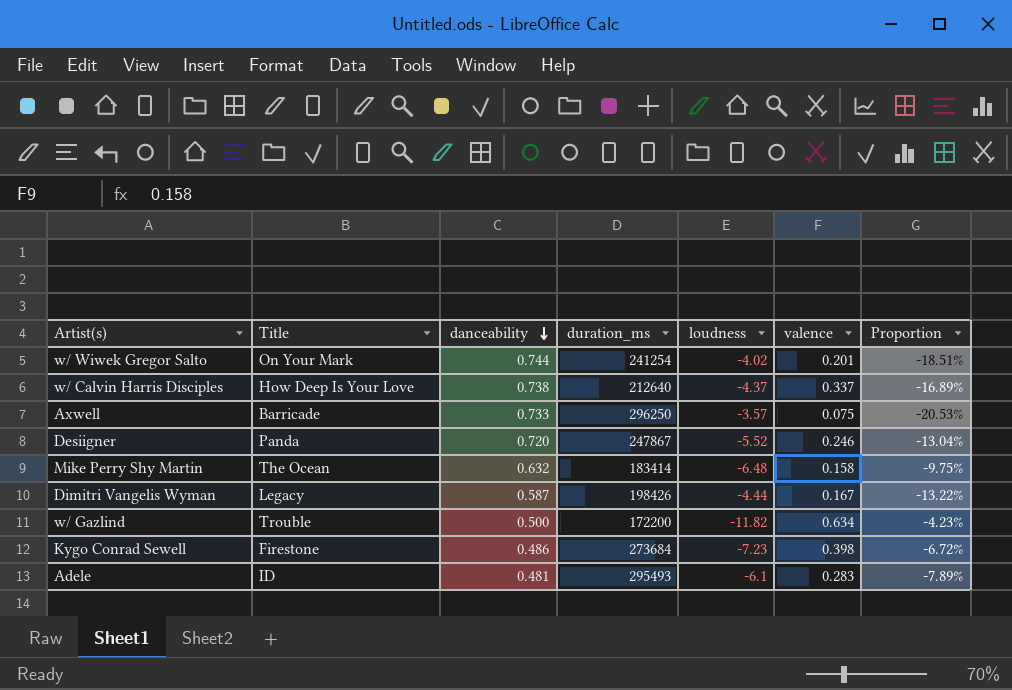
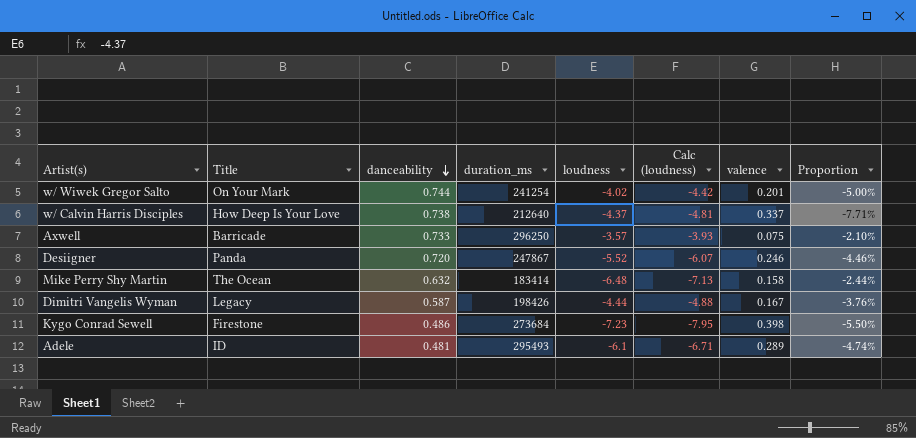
column Calc (loudness) | formula: none -> [loudness] * 1.1
column Proportion | formula: [danceability] / [loudness] -> [valence] / [loudness]
row w/ Gazlind: Trouble | 0.500 | 172200 | -11.82 | 0.634 | -4.23% -> none
Adele | valence: 0.283 -> 0.289

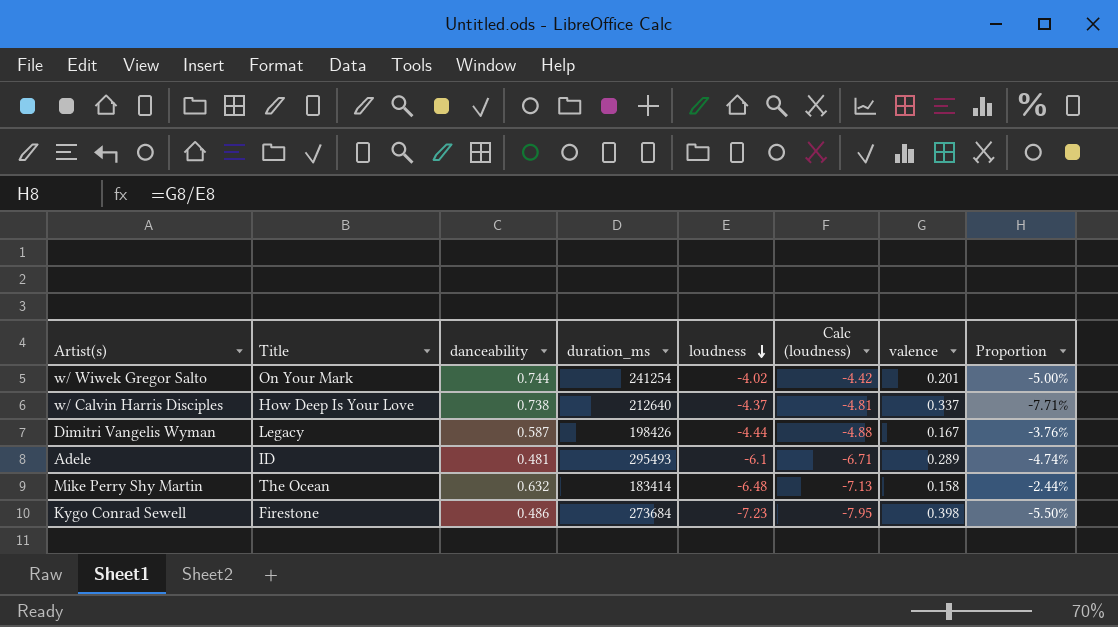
row order: danceability descending -> loudness descending
row Axwell: Barricade | 0.733 | 296250 | -3.57 | -3.93 | 0.075 | -2.10% -> none
row Desiigner: Panda | 0.720 | 247867 | -5.52 | -6.07 | 0.246 | -4.46% -> none

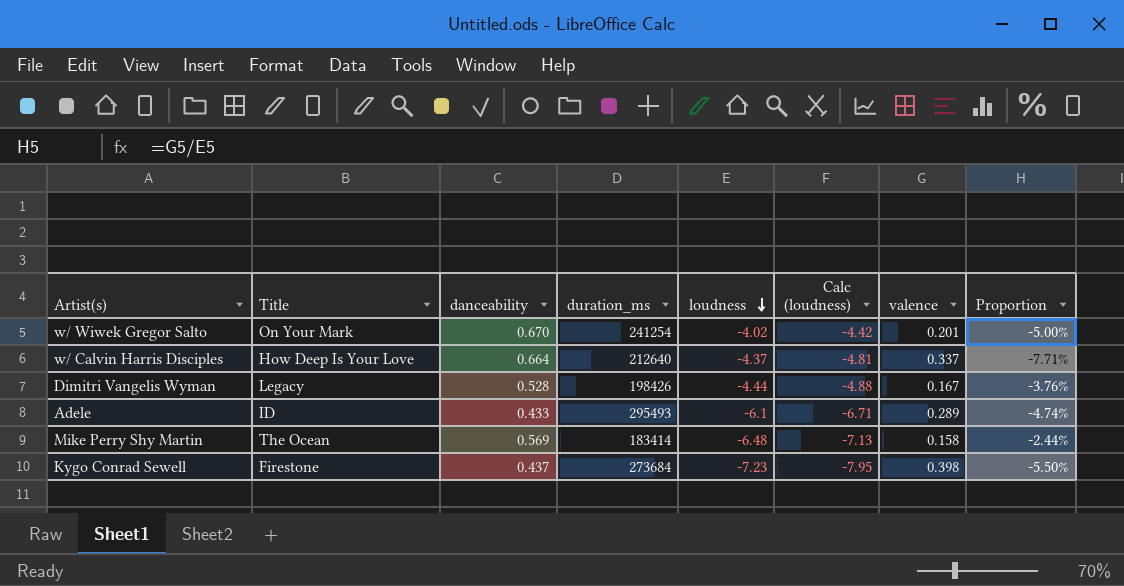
w/ Wiwek Gregor Salto | danceability: 0.744 -> 0.670
w/ Calvin Harris Disciples | danceability: 0.738 -> 0.664
Dimitri Vangelis Wyman | danceability: 0.587 -> 0.528
Adele | danceability: 0.481 -> 0.433
Mike Perry Shy Martin | danceability: 0.632 -> 0.569
Kygo Conrad Sewell | danceability: 0.486 -> 0.437

